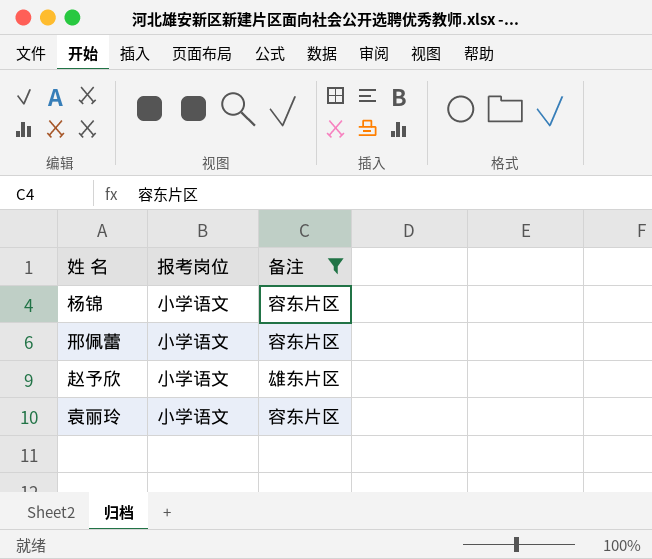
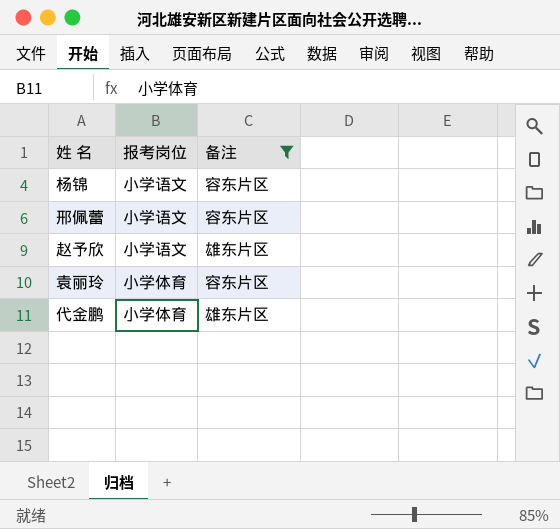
袁丽玲 | 报考岗位: 小学语文 -> 小学体育
row 代金鹏: none -> 小学体育 | 雄东片区

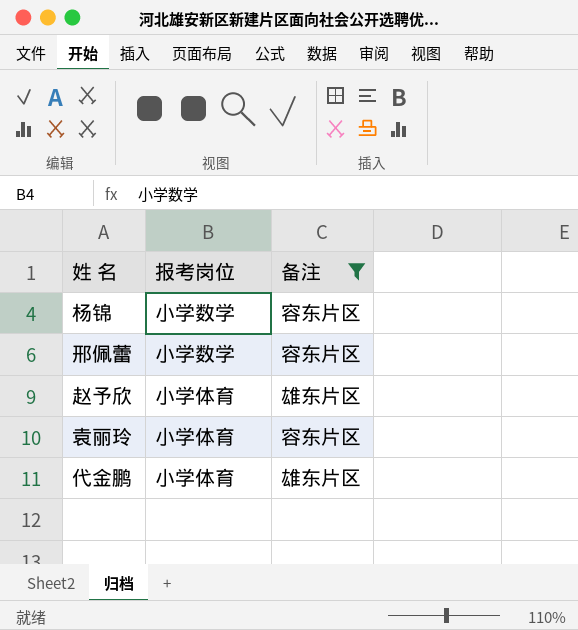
杨锦 | 报考岗位: 小学语文 -> 小学数学
邢佩蕾 | 报考岗位: 小学语文 -> 小学数学
赵予欣 | 报考岗位: 小学语文 -> 小学体育

